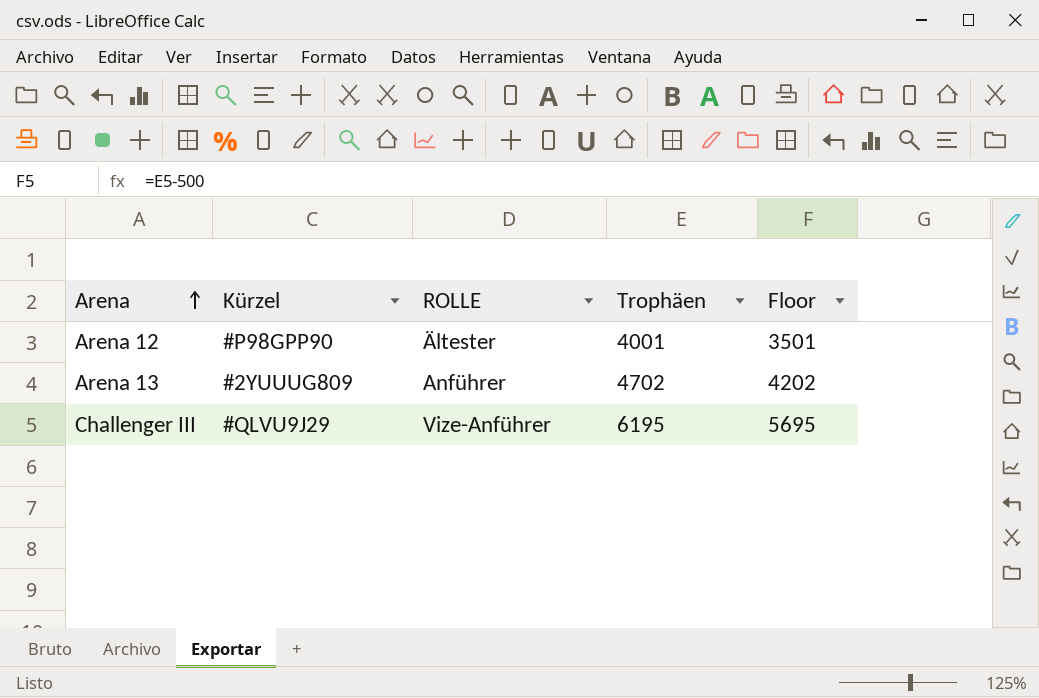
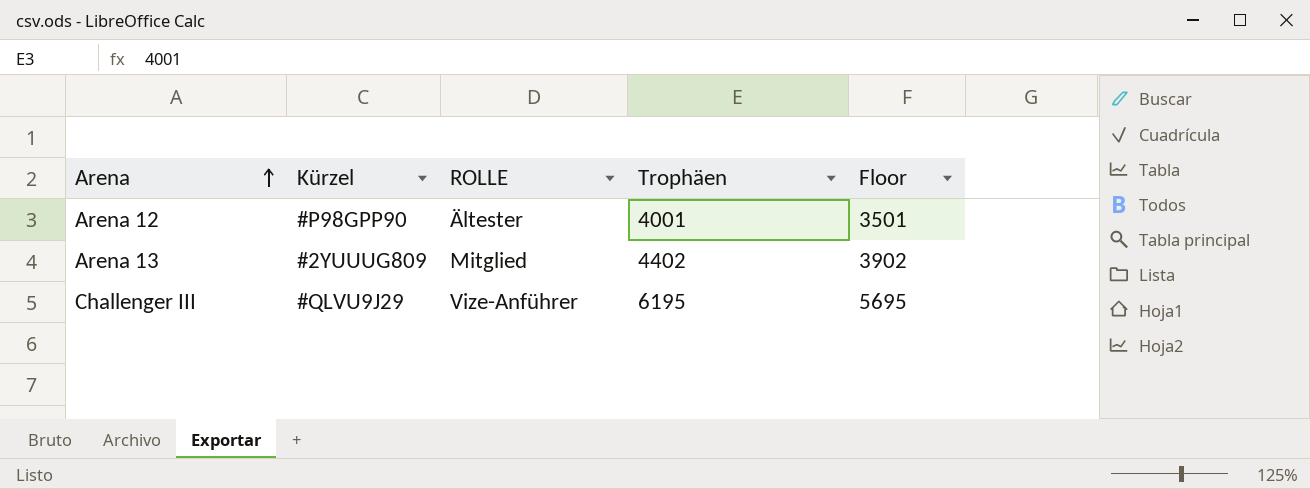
Arena 13 | ROLLE: Anführer -> Mitglied
Arena 13 | Trophäen: 4702 -> 4402
Arena 13 | Floor: 4202 -> 3902

